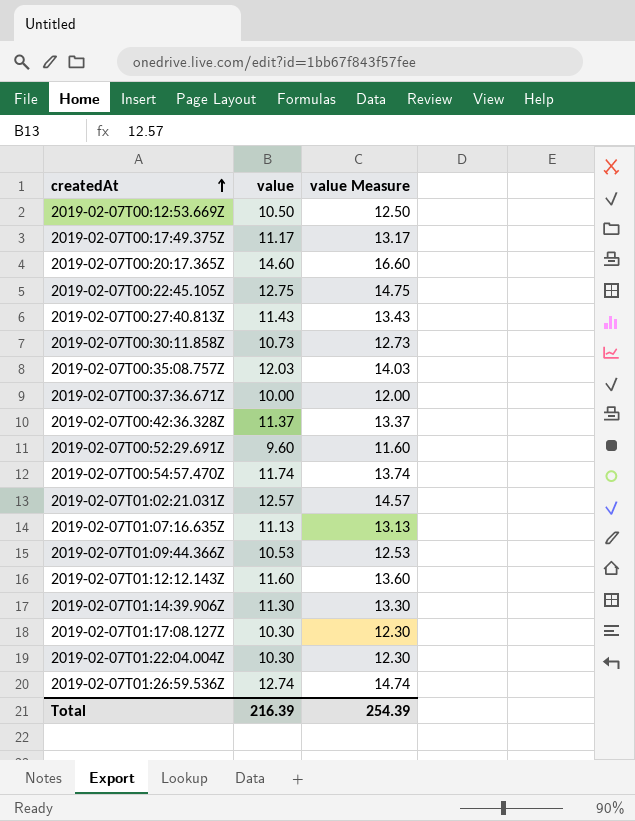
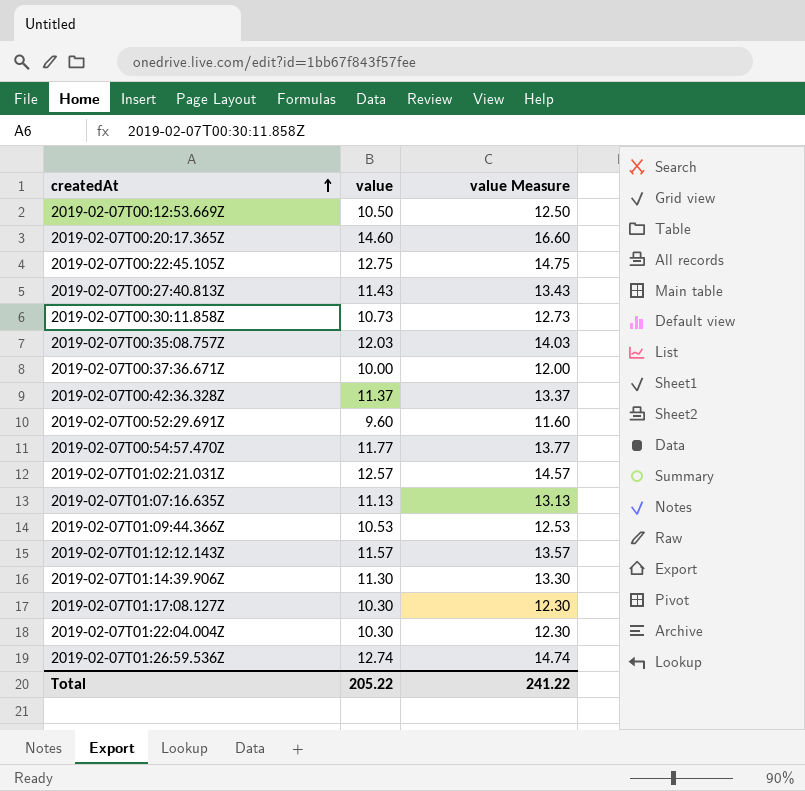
row 2019-02-07T00:17:49.375Z: 11.17 | 13.17 -> none
2019-02-07T00:54:57.470Z | value: 11.74 -> 11.77
2019-02-07T00:54:57.470Z | value Measure: 13.74 -> 13.77
2019-02-07T01:12:12.143Z | value: 11.60 -> 11.57
2019-02-07T01:12:12.143Z | value Measure: 13.60 -> 13.57
Total | value: 216.39 -> 205.22
Total | value Measure: 254.39 -> 241.22

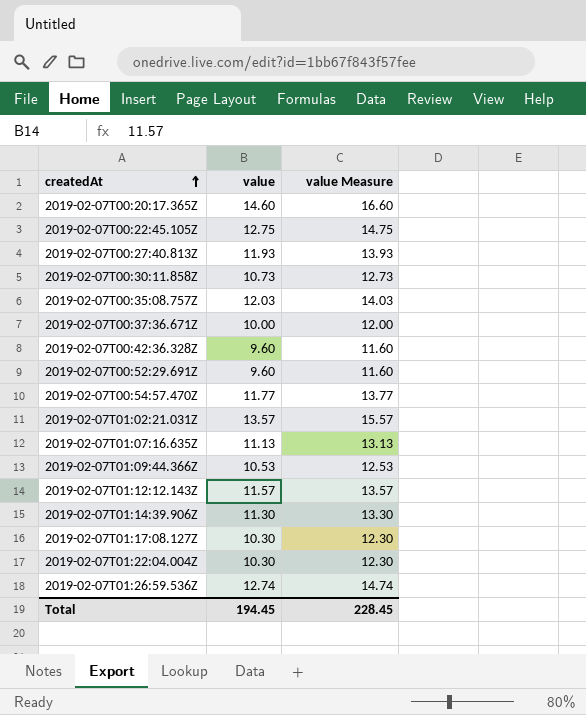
row 2019-02-07T00:12:53.669Z: 10.50 | 12.50 -> none
2019-02-07T00:27:40.813Z | value: 11.43 -> 11.93
2019-02-07T00:27:40.813Z | value Measure: 13.43 -> 13.93
2019-02-07T00:42:36.328Z | value: 11.37 -> 9.60
2019-02-07T00:42:36.328Z | value Measure: 13.37 -> 11.60
2019-02-07T01:02:21.031Z | value: 12.57 -> 13.57
2019-02-07T01:02:21.031Z | value Measure: 14.57 -> 15.57
Total | value: 205.22 -> 194.45
Total | value Measure: 241.22 -> 228.45

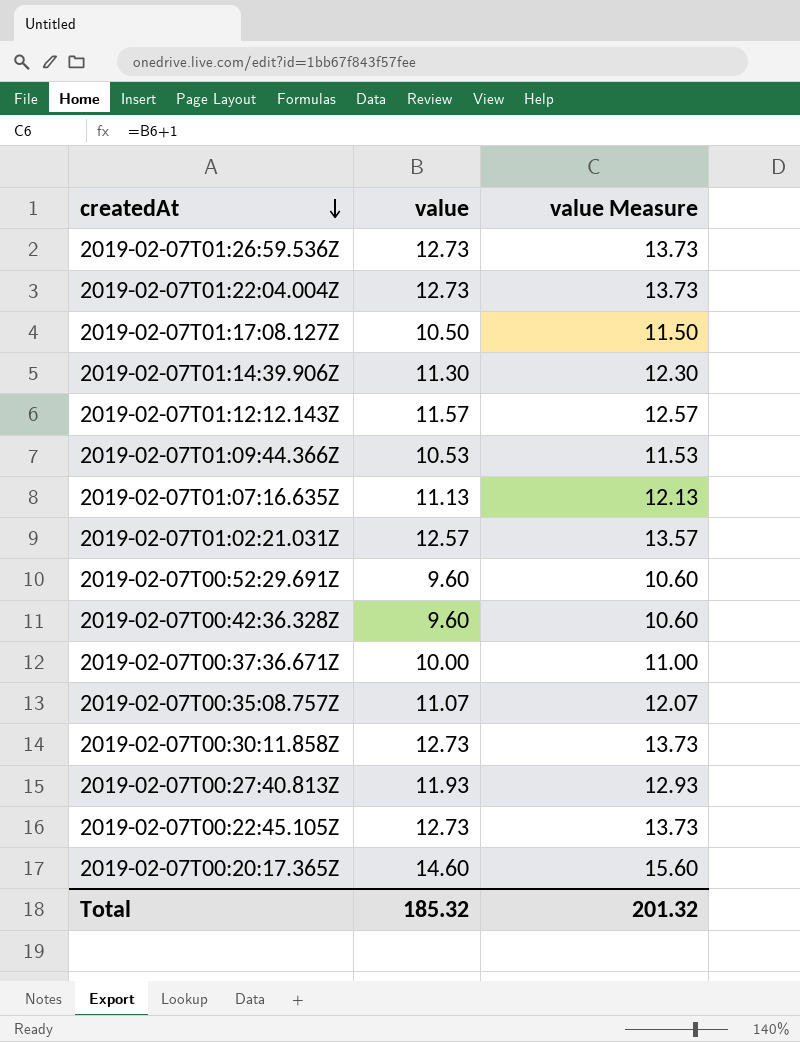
row order: createdAt ascending -> createdAt descending
column value Measure | formula: [value] + 2 -> [value] + 1
row 2019-02-07T00:54:57.470Z: 11.77 | 13.77 -> none
2019-02-07T01:26:59.536Z | value: 12.74 -> 12.73
2019-02-07T01:22:04.004Z | value: 10.30 -> 12.73
2019-02-07T01:17:08.127Z | value: 10.30 -> 10.50
2019-02-07T01:02:21.031Z | value: 13.57 -> 12.57
2019-02-07T00:35:08.757Z | value: 12.03 -> 11.07
2019-02-07T00:30:11.858Z | value: 10.73 -> 12.73
2019-02-07T00:22:45.105Z | value: 12.75 -> 12.73
Total | value: 194.45 -> 185.32
Total | value Measure: 228.45 -> 201.32

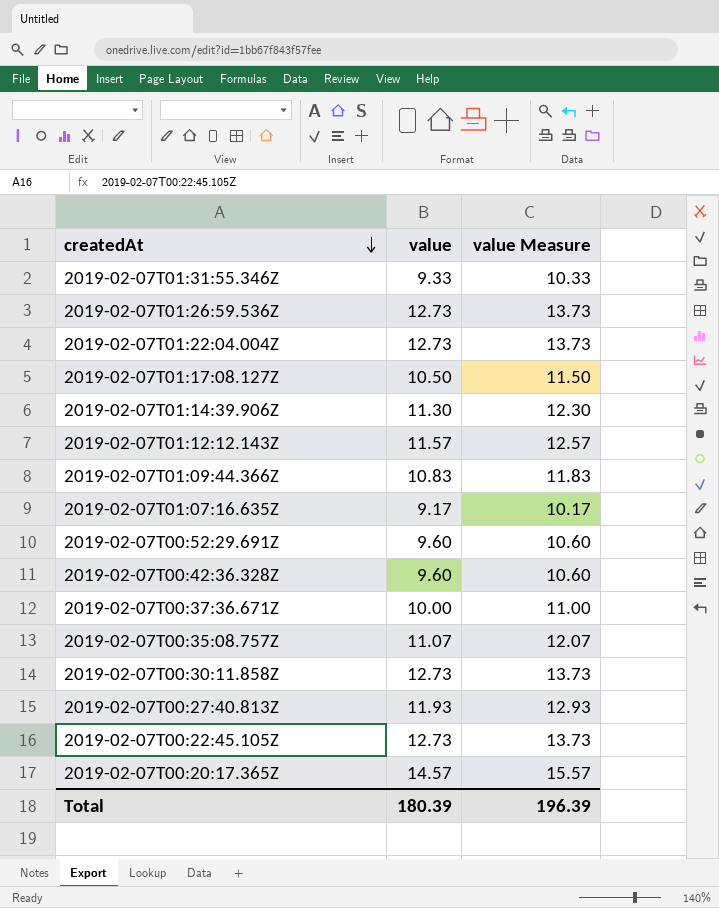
row 2019-02-07T01:02:21.031Z: 12.57 | 13.57 -> none
row 2019-02-07T01:31:55.346Z: none -> 9.33 | 10.33
2019-02-07T01:09:44.366Z | value: 10.53 -> 10.83
2019-02-07T01:09:44.366Z | value Measure: 11.53 -> 11.83
2019-02-07T01:07:16.635Z | value: 11.13 -> 9.17
2019-02-07T01:07:16.635Z | value Measure: 12.13 -> 10.17
2019-02-07T00:20:17.365Z | value: 14.60 -> 14.57
2019-02-07T00:20:17.365Z | value Measure: 15.60 -> 15.57
Total | value: 185.32 -> 180.39
Total | value Measure: 201.32 -> 196.39

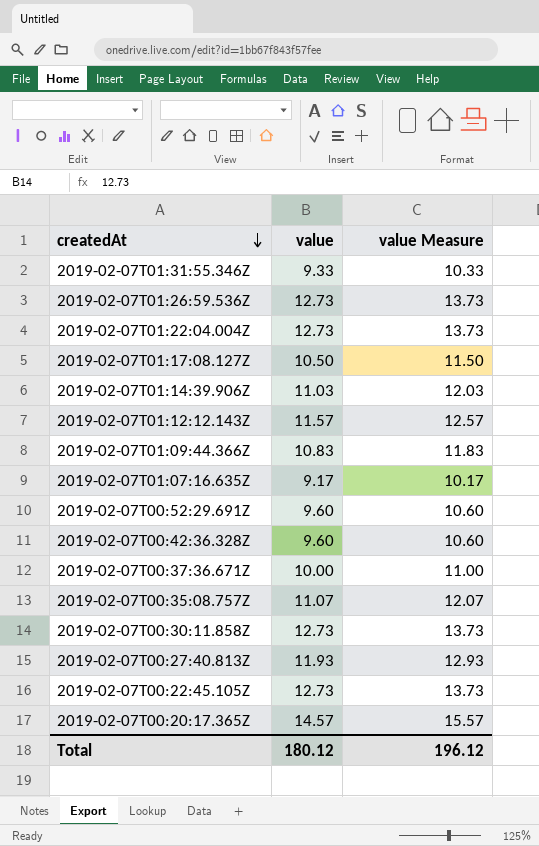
2019-02-07T01:14:39.906Z | value: 11.30 -> 11.03
2019-02-07T01:14:39.906Z | value Measure: 12.30 -> 12.03
Total | value: 180.39 -> 180.12
Total | value Measure: 196.39 -> 196.12

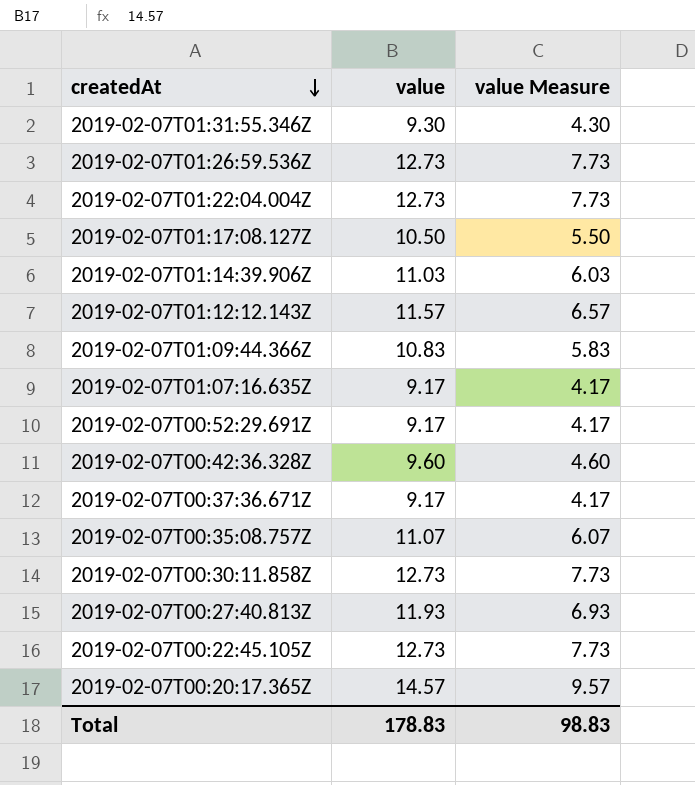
column value Measure | formula: [value] + 1 -> [value] - 5
2019-02-07T01:31:55.346Z | value: 9.33 -> 9.30
2019-02-07T00:52:29.691Z | value: 9.60 -> 9.17
2019-02-07T00:37:36.671Z | value: 10.00 -> 9.17
Total | value: 180.12 -> 178.83
Total | value Measure: 196.12 -> 98.83

